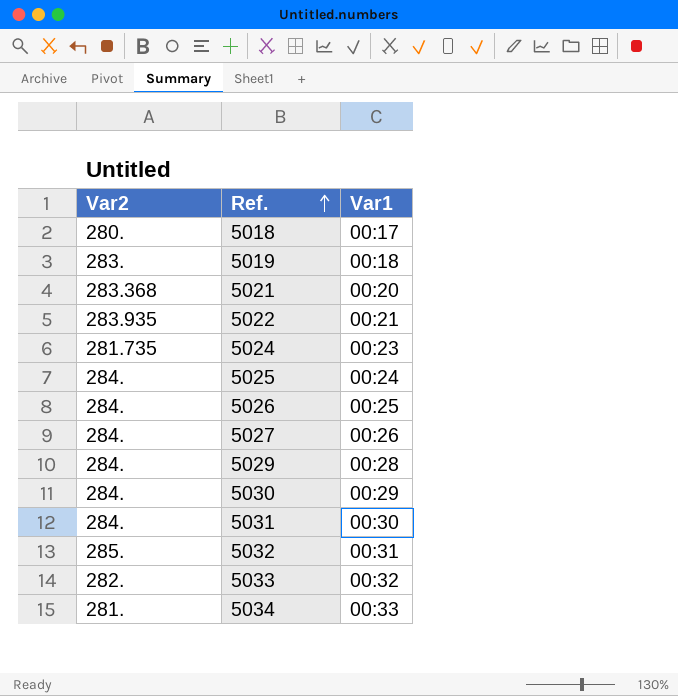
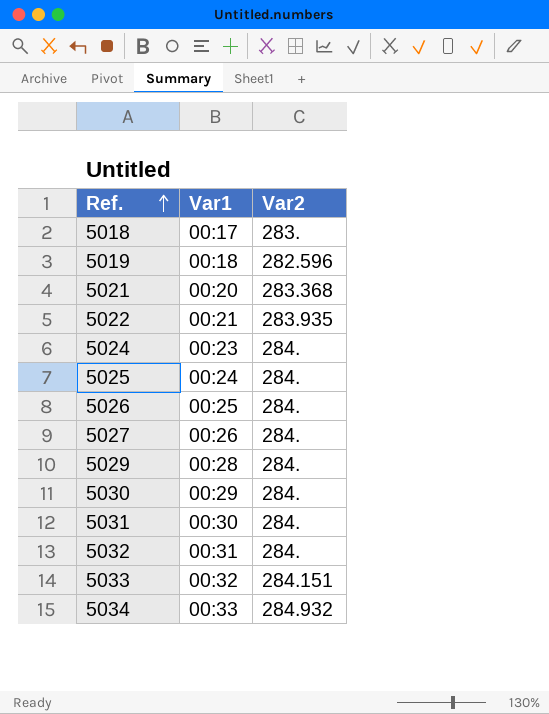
column Var2 | position: 1 -> 3
5018 | Var2: 280. -> 283.
5019 | Var2: 283. -> 282.596
5024 | Var2: 281.735 -> 284.
5032 | Var2: 285. -> 284.
5033 | Var2: 282. -> 284.151
5034 | Var2: 281. -> 284.932

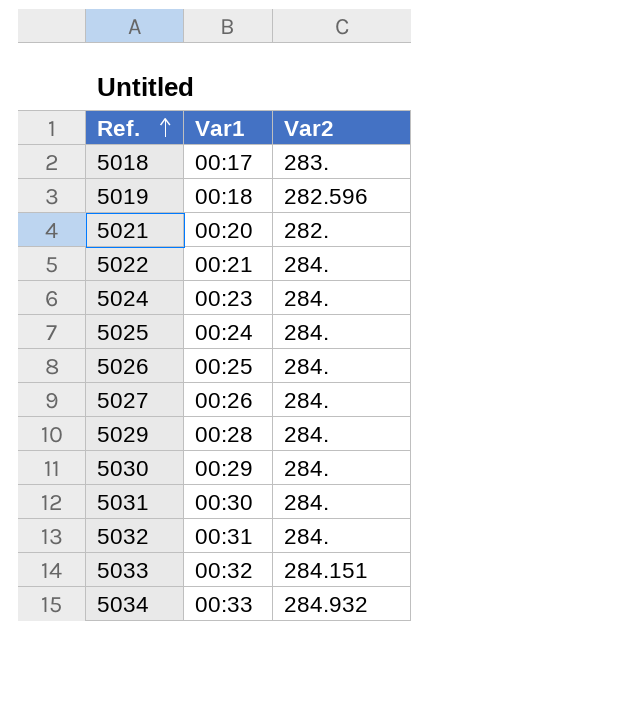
5021 | Var2: 283.368 -> 282.
5022 | Var2: 283.935 -> 284.

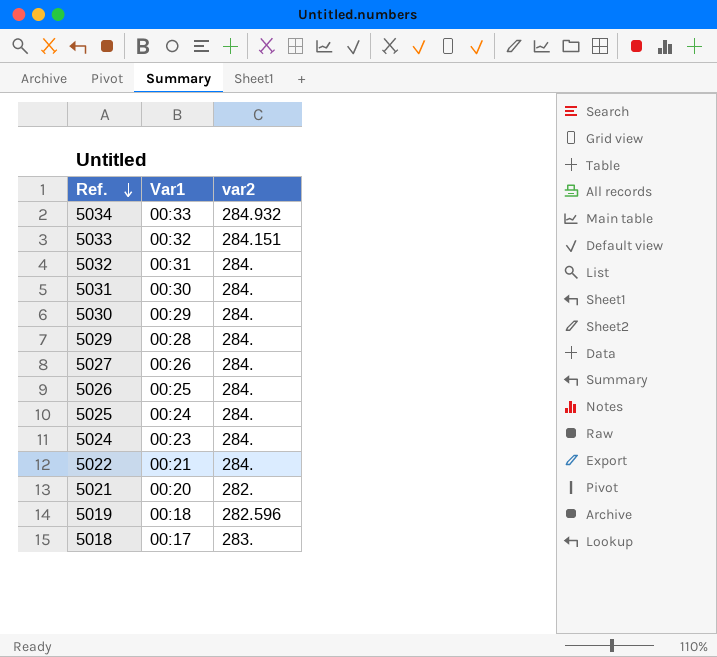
row order: Ref. ascending -> Ref. descending
column name: Var2 -> var2

